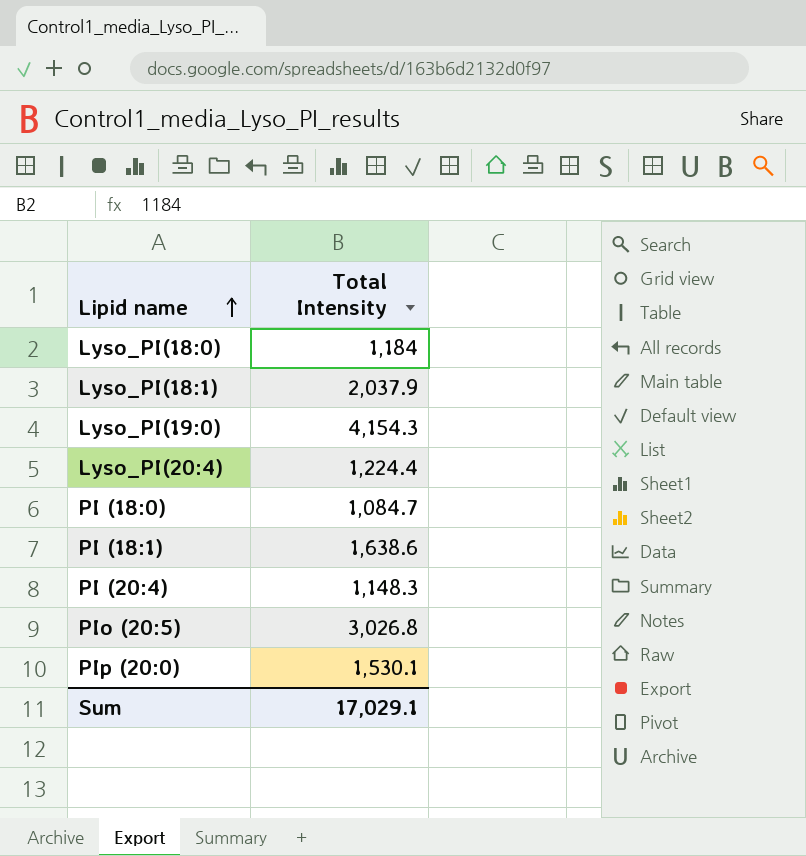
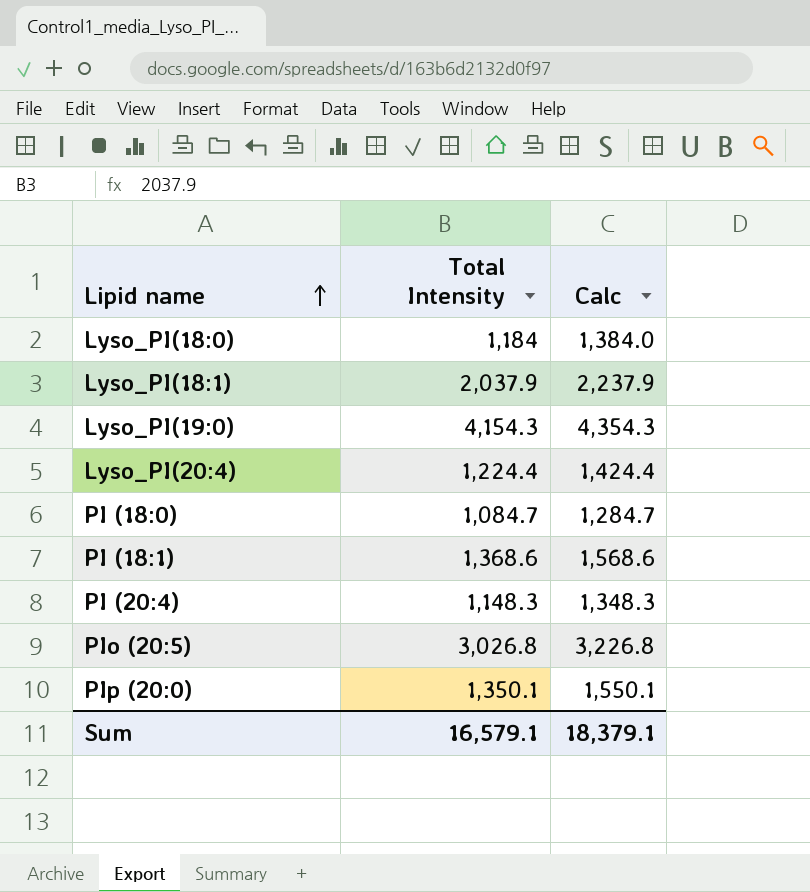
column Calc | formula: none -> [Total Intensity] + 200
PI (18:1) | Total Intensity: 1,638.6 -> 1,368.6
PIp (20:0) | Total Intensity: 1,530.1 -> 1,350.1
Sum | Total Intensity: 17,029.1 -> 16,579.1

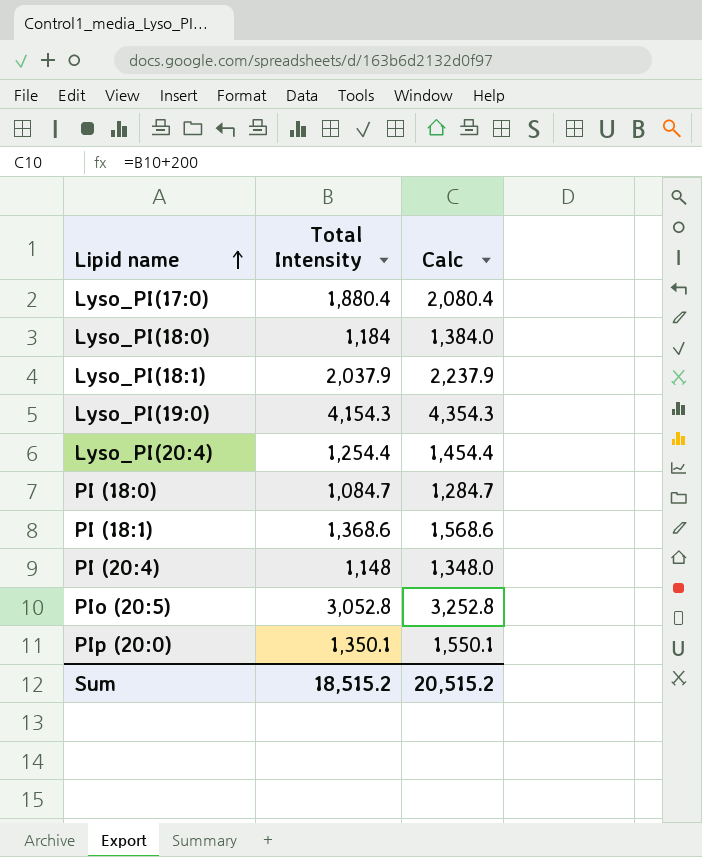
row Lyso_PI(17:0): none -> 1,880.4 | 2,080.4
Lyso_PI(20:4) | Total Intensity: 1,224.4 -> 1,254.4
Lyso_PI(20:4) | Calc: 1,424.4 -> 1,454.4
PI (20:4) | Total Intensity: 1,148.3 -> 1,148
PI (20:4) | Calc: 1,348.3 -> 1,348.0
PIo (20:5) | Total Intensity: 3,026.8 -> 3,052.8
PIo (20:5) | Calc: 3,226.8 -> 3,252.8
Sum | Total Intensity: 16,579.1 -> 18,515.2
Sum | Calc: 18,379.1 -> 20,515.2

